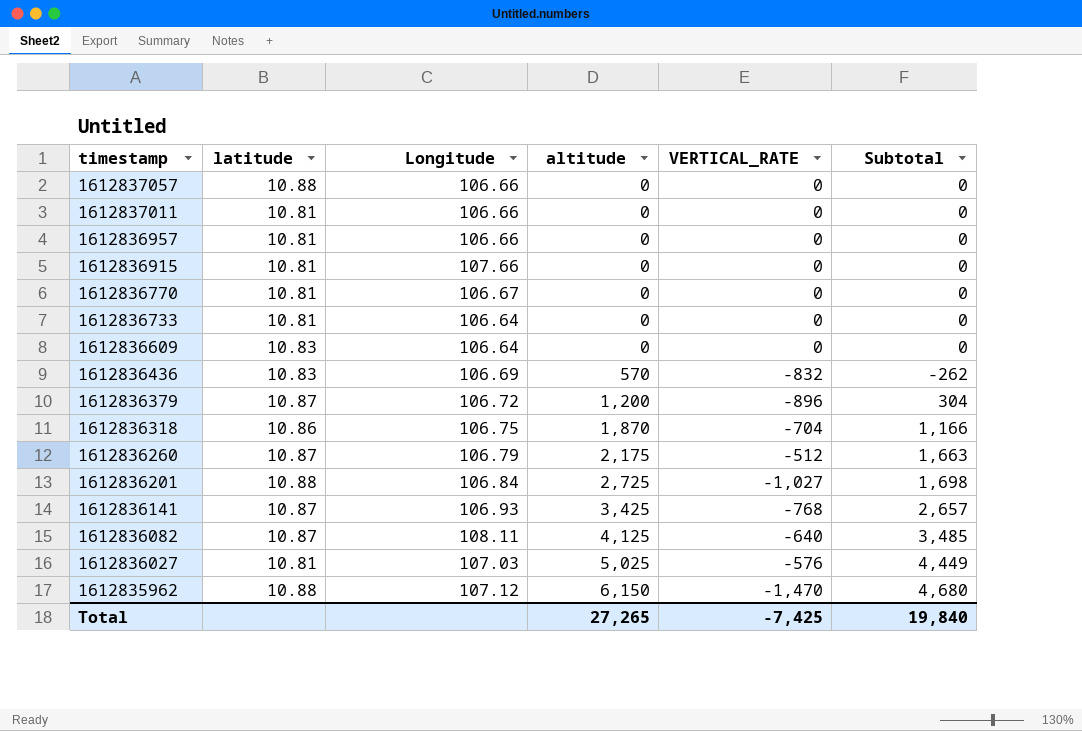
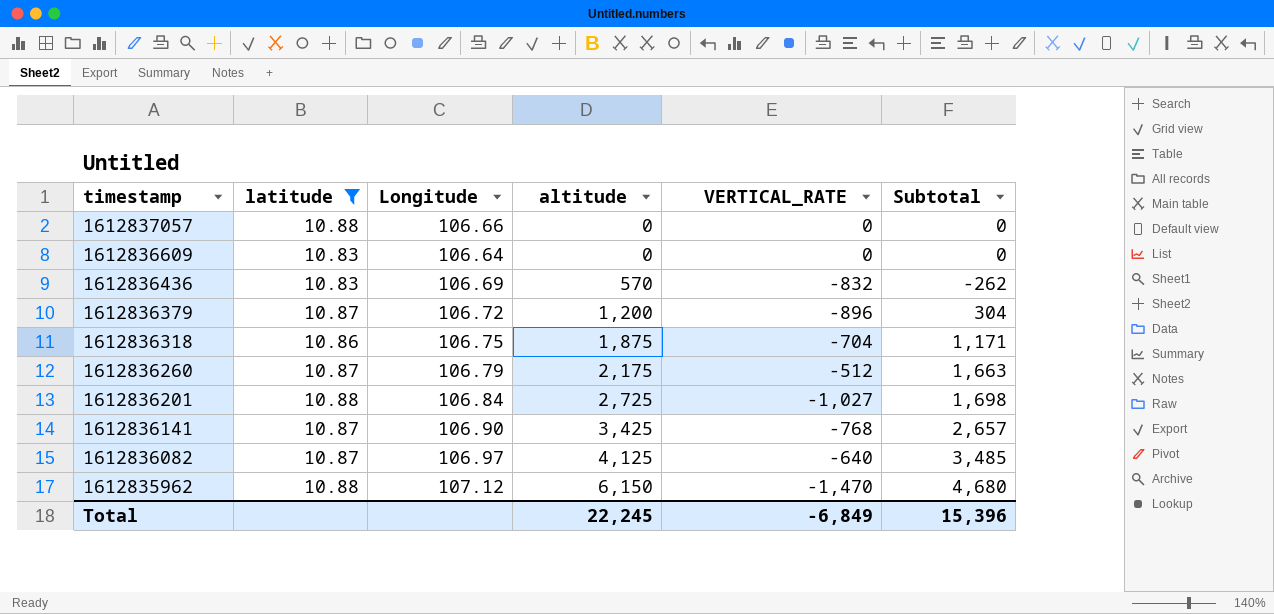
filter: none -> latitude != 10.81
1612836318 | altitude: 1,870 -> 1,875
1612836318 | Subtotal: 1,166 -> 1,171
1612836141 | Longitude: 106.93 -> 106.90
1612836082 | Longitude: 108.11 -> 106.97
Total | altitude: 27,265 -> 22,245
Total | VERTICAL_RATE: -7,425 -> -6,849
Total | Subtotal: 19,840 -> 15,396

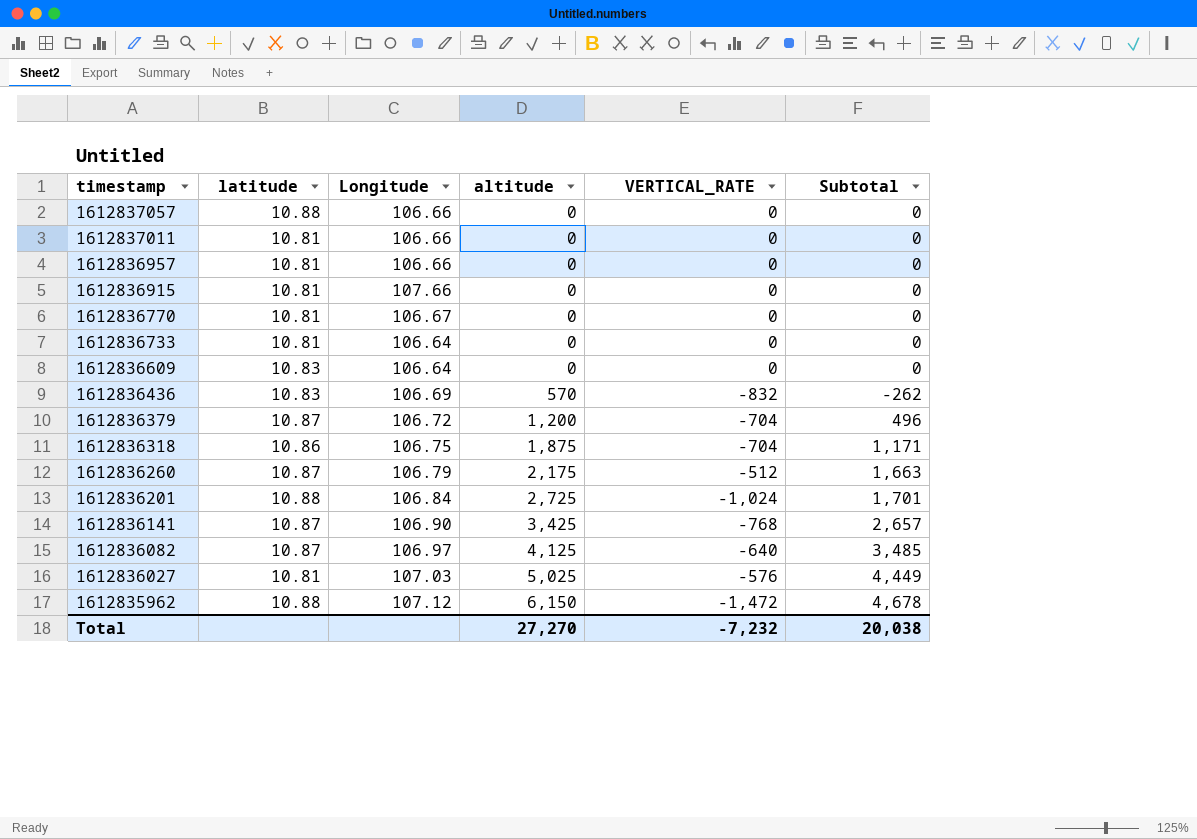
filter: latitude != 10.81 -> none
1612836379 | VERTICAL_RATE: -896 -> -704
1612836379 | Subtotal: 304 -> 496
1612836201 | VERTICAL_RATE: -1,027 -> -1,024
1612836201 | Subtotal: 1,698 -> 1,701
1612835962 | VERTICAL_RATE: -1,470 -> -1,472
1612835962 | Subtotal: 4,680 -> 4,678
Total | altitude: 22,245 -> 27,270
Total | VERTICAL_RATE: -6,849 -> -7,232
Total | Subtotal: 15,396 -> 20,038

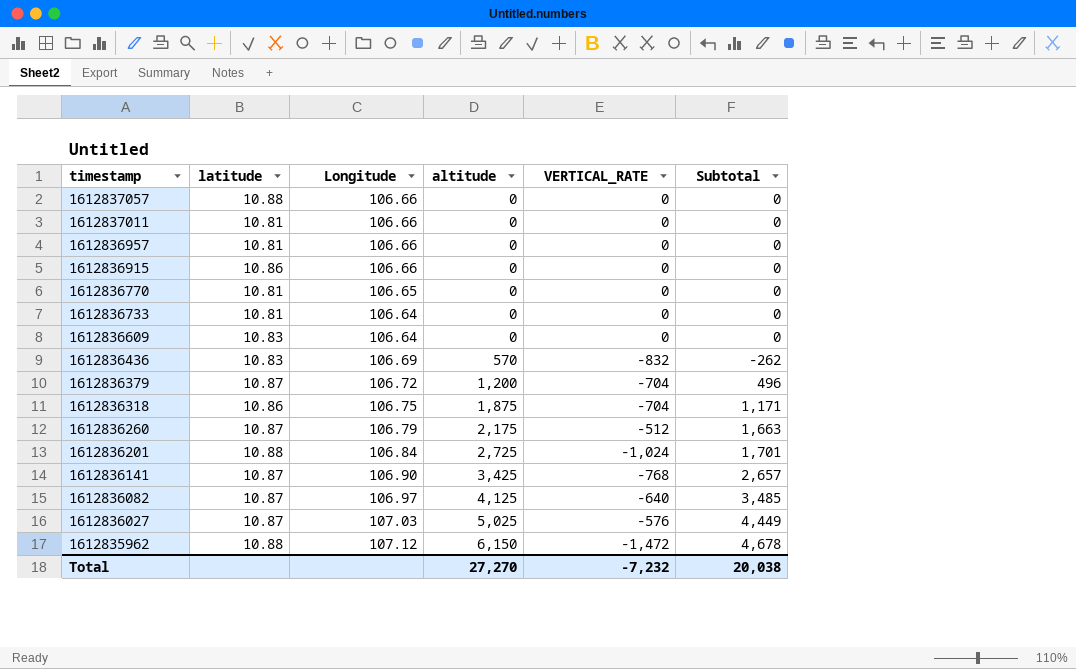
1612836915 | latitude: 10.81 -> 10.86
1612836915 | Longitude: 107.66 -> 106.66
1612836770 | Longitude: 106.67 -> 106.65
1612836027 | latitude: 10.81 -> 10.87

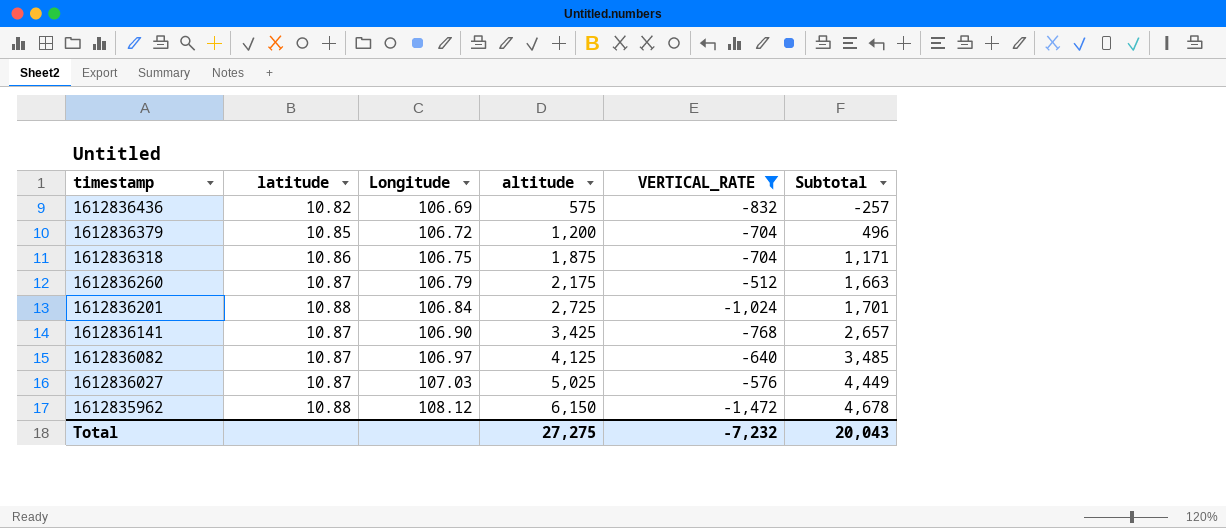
filter: none -> VERTICAL_RATE != 0
1612836436 | latitude: 10.83 -> 10.82
1612836436 | altitude: 570 -> 575
1612836436 | Subtotal: -262 -> -257
1612836379 | latitude: 10.87 -> 10.85
1612835962 | Longitude: 107.12 -> 108.12
Total | altitude: 27,270 -> 27,275
Total | Subtotal: 20,038 -> 20,043

